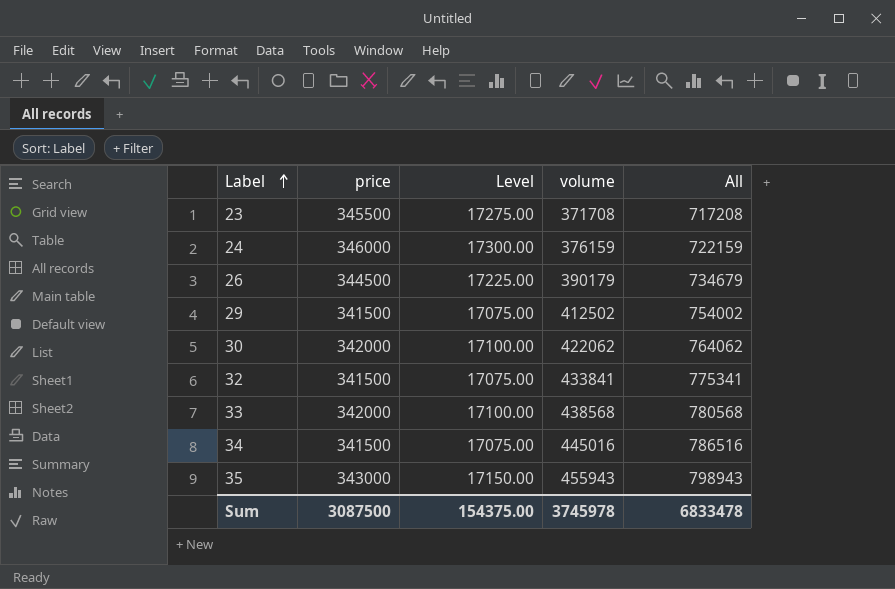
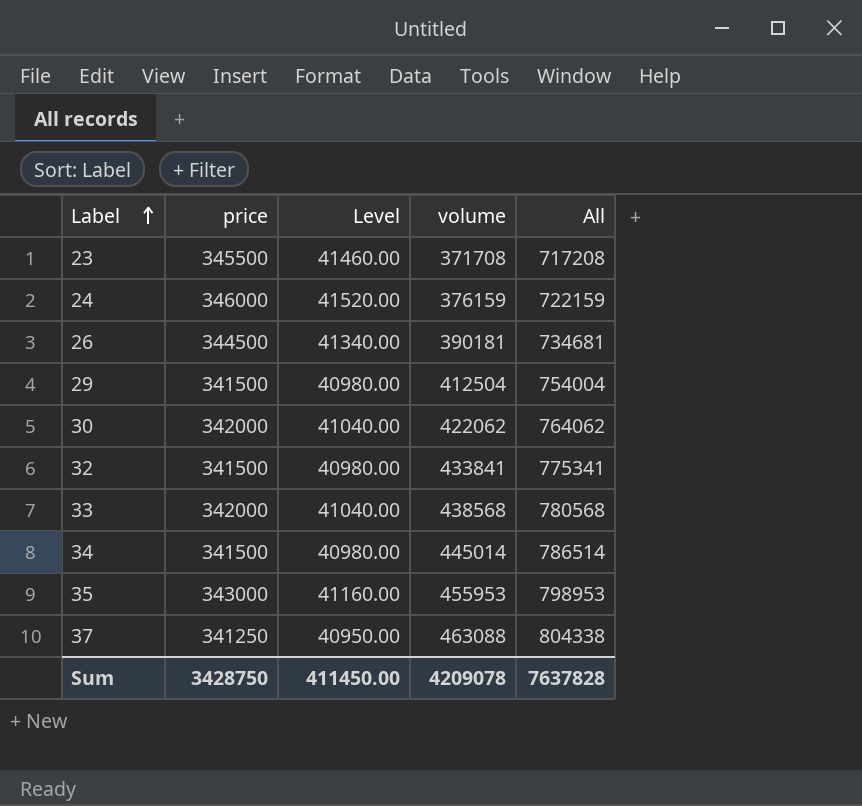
column Level | formula: [price] * 0.05 -> [price] * 0.12
26 | volume: 390179 -> 390181
26 | All: 734679 -> 734681
29 | volume: 412502 -> 412504
29 | All: 754002 -> 754004
34 | volume: 445016 -> 445014
34 | All: 786516 -> 786514
35 | volume: 455943 -> 455953
35 | All: 798943 -> 798953
row 37: none -> 341250 | 40950.00 | 463088 | 804338
Sum | price: 3087500 -> 3428750
Sum | Level: 154375.00 -> 411450.00
Sum | volume: 3745978 -> 4209078
Sum | All: 6833478 -> 7637828

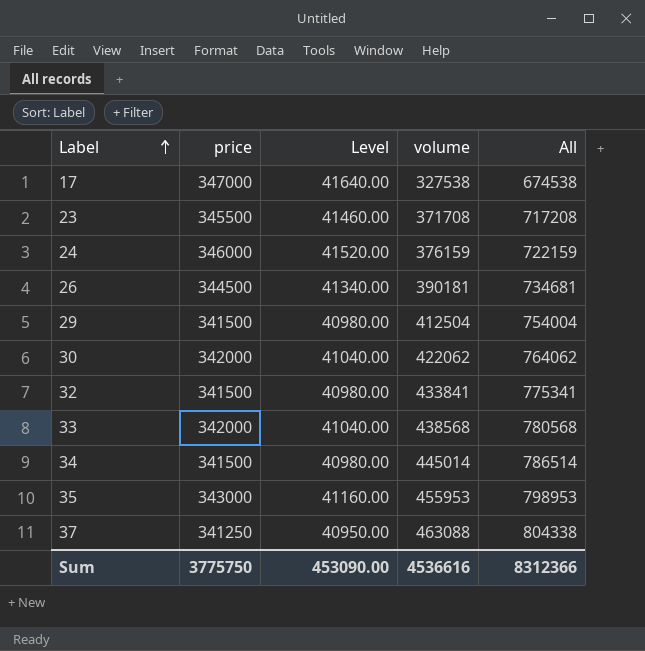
row 17: none -> 347000 | 41640.00 | 327538 | 674538
Sum | price: 3428750 -> 3775750
Sum | Level: 411450.00 -> 453090.00
Sum | volume: 4209078 -> 4536616
Sum | All: 7637828 -> 8312366

